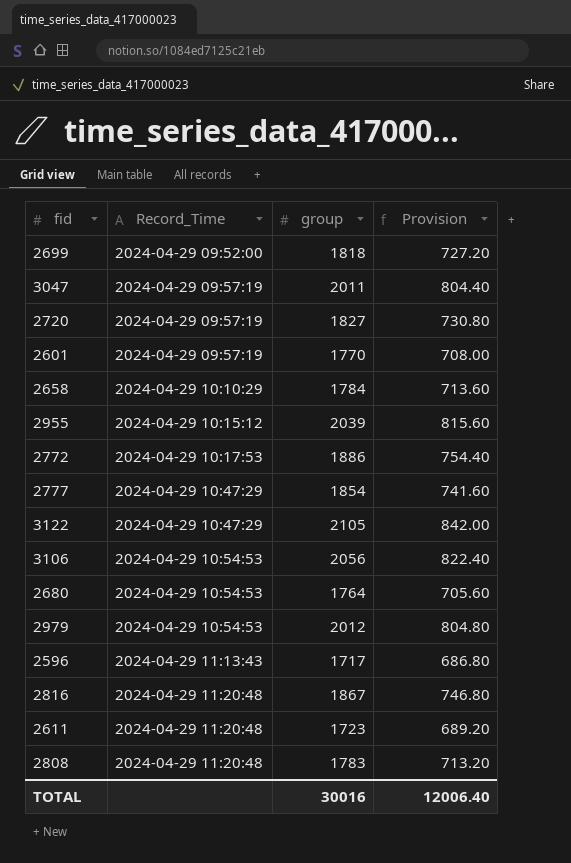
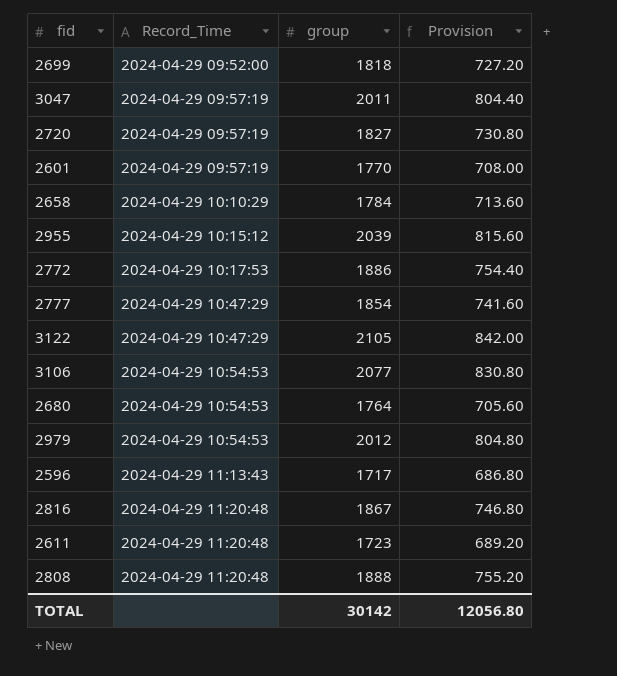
3106 | group: 2056 -> 2077
3106 | Provision: 822.40 -> 830.80
2808 | group: 1783 -> 1888
2808 | Provision: 713.20 -> 755.20
TOTAL | group: 30016 -> 30142
TOTAL | Provision: 12006.40 -> 12056.80

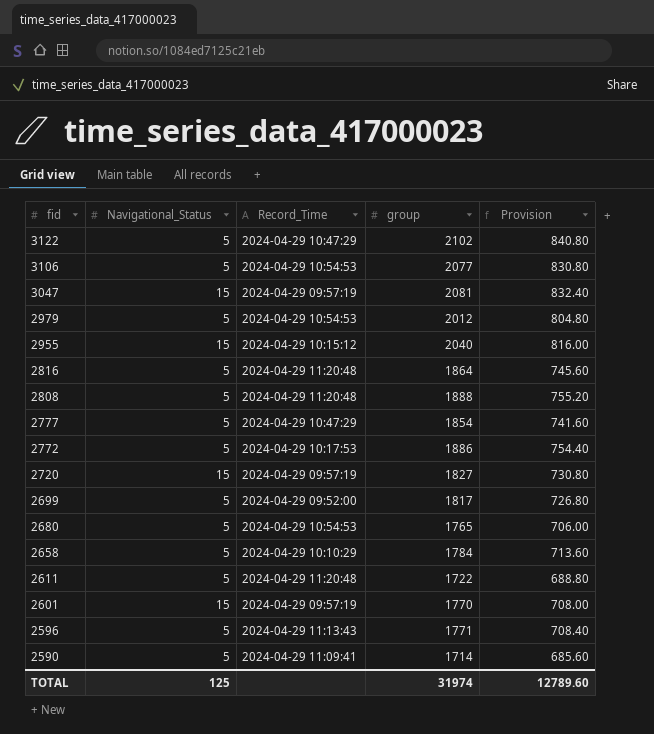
row order: Record_Time ascending -> fid descending
column Navigational_Status | position: none -> 2
3122 | group: 2105 -> 2102
3122 | Provision: 842.00 -> 840.80
3047 | group: 2011 -> 2081
3047 | Provision: 804.40 -> 832.40
2955 | group: 2039 -> 2040
2955 | Provision: 815.60 -> 816.00
2816 | group: 1867 -> 1864
2816 | Provision: 746.80 -> 745.60
2699 | group: 1818 -> 1817
2699 | Provision: 727.20 -> 726.80
2680 | group: 1764 -> 1765
2680 | Provision: 705.60 -> 706.00
2611 | group: 1723 -> 1722
2611 | Provision: 689.20 -> 688.80
2596 | group: 1717 -> 1771
2596 | Provision: 686.80 -> 708.40
row 2590: none -> 5 | 2024-04-29 11:09:41 | 1714 | 685.60
TOTAL | group: 30142 -> 31974
TOTAL | Provision: 12056.80 -> 12789.60

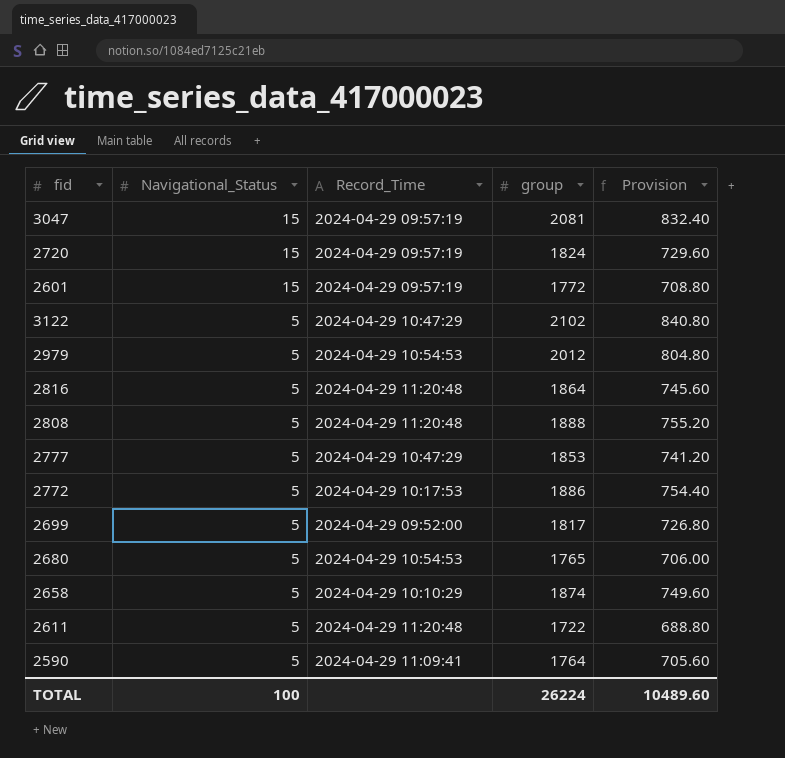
row order: fid descending -> Navigational_Status descending
row 3106: 5 | 2024-04-29 10:54:53 | 2077 | 830.80 -> none
row 2955: 15 | 2024-04-29 10:15:12 | 2040 | 816.00 -> none
row 2596: 5 | 2024-04-29 11:13:43 | 1771 | 708.40 -> none
2720 | group: 1827 -> 1824
2720 | Provision: 730.80 -> 729.60
2601 | group: 1770 -> 1772
2601 | Provision: 708.00 -> 708.80
2777 | group: 1854 -> 1853
2777 | Provision: 741.60 -> 741.20
2658 | group: 1784 -> 1874
2658 | Provision: 713.60 -> 749.60
2590 | group: 1714 -> 1764
2590 | Provision: 685.60 -> 705.60
TOTAL | Navigational_Status: 125 -> 100
TOTAL | group: 31974 -> 26224
TOTAL | Provision: 12789.60 -> 10489.60

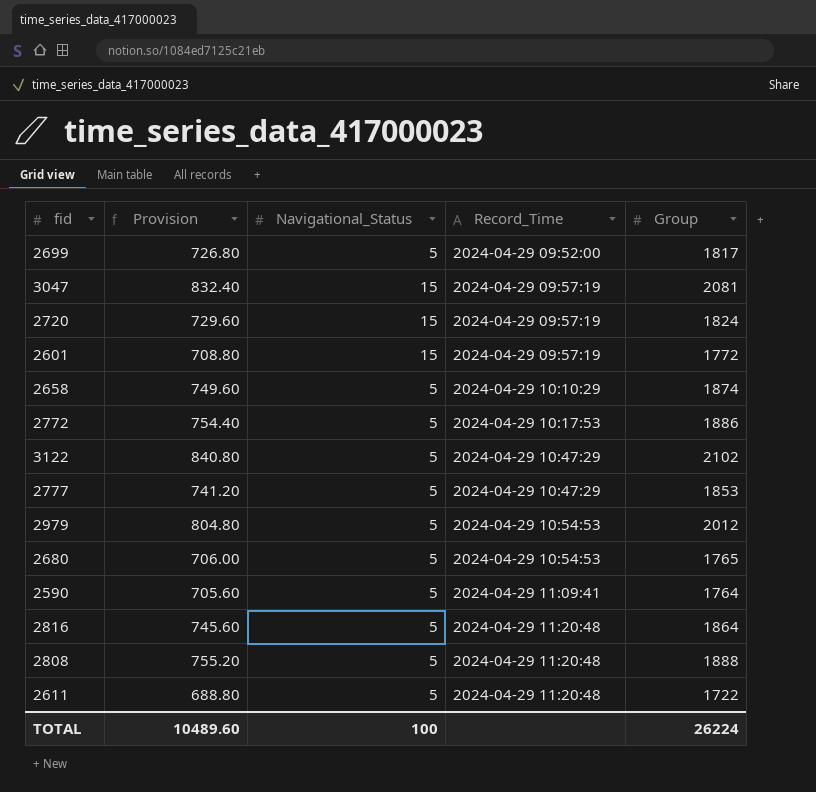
row order: Navigational_Status descending -> Record_Time ascending
column Provision | position: 5 -> 2
column name: group -> Group

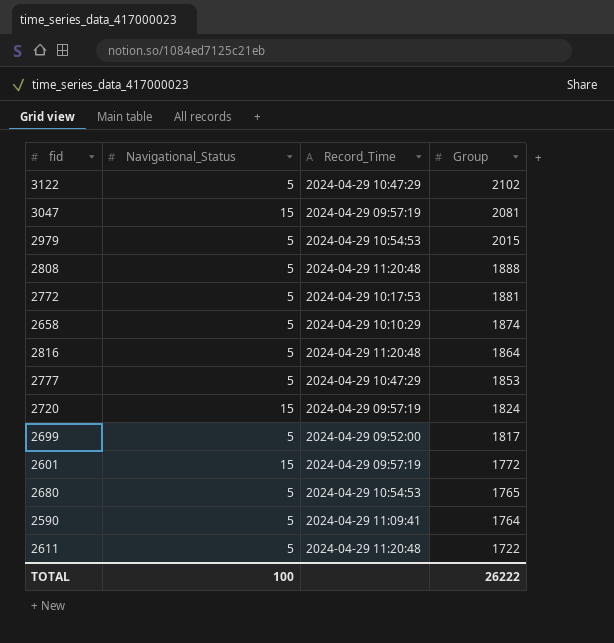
row order: Record_Time ascending -> Group descending
column Provision | formula: [Group] * 0.4 -> none
2979 | Group: 2012 -> 2015
2772 | Group: 1886 -> 1881
TOTAL | Group: 26224 -> 26222

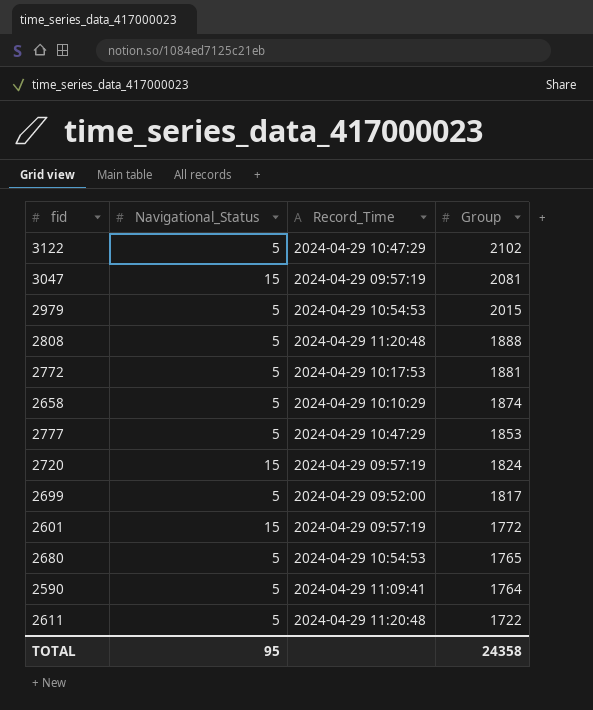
row 2816: 5 | 2024-04-29 11:20:48 | 1864 -> none
TOTAL | Navigational_Status: 100 -> 95
TOTAL | Group: 26222 -> 24358

